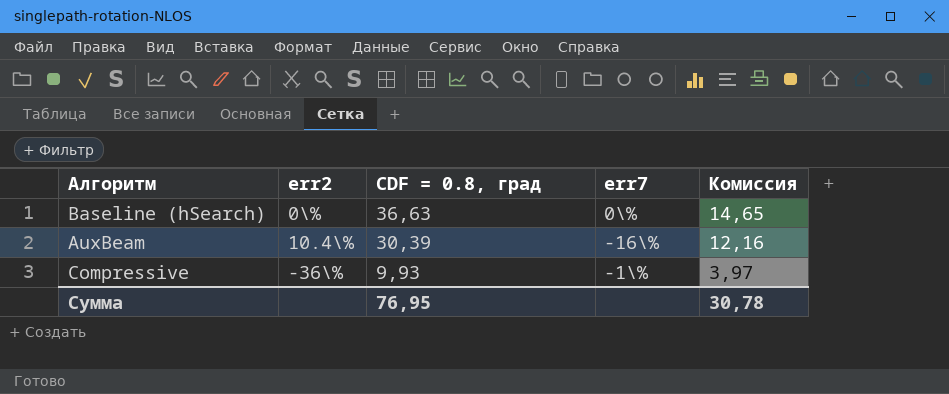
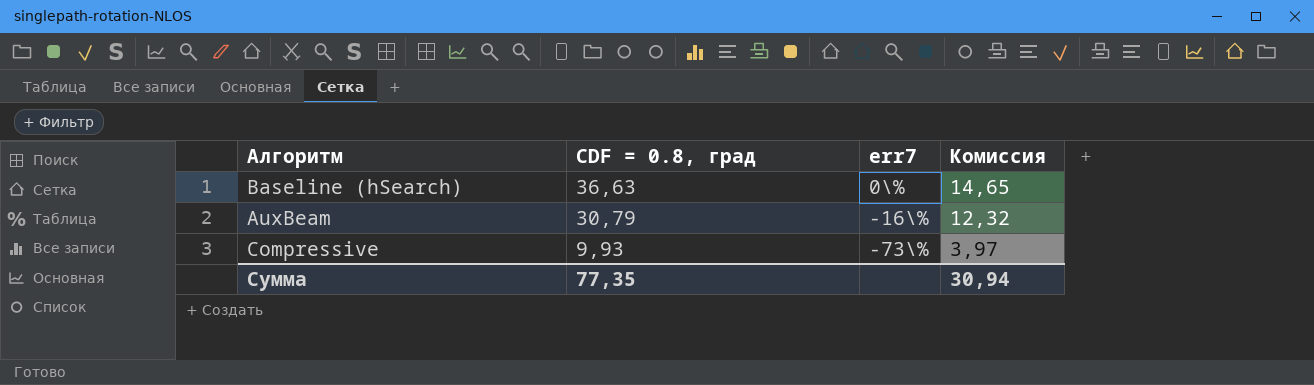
column err2 | position: 2 -> none
AuxBeam | CDF = 0.8, град: 30,39 -> 30,79
AuxBeam | Комиссия: 12,16 -> 12,32
Compressive | err7: -1\% -> -73\%
Сумма | CDF = 0.8, град: 76,95 -> 77,35
Сумма | Комиссия: 30,78 -> 30,94

